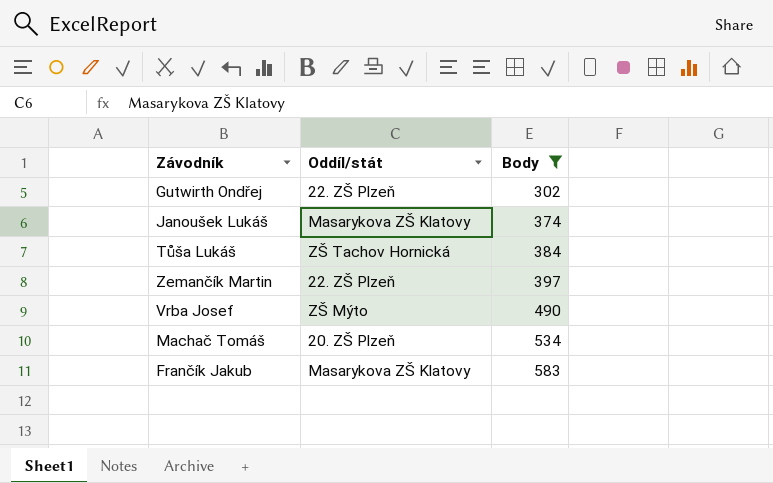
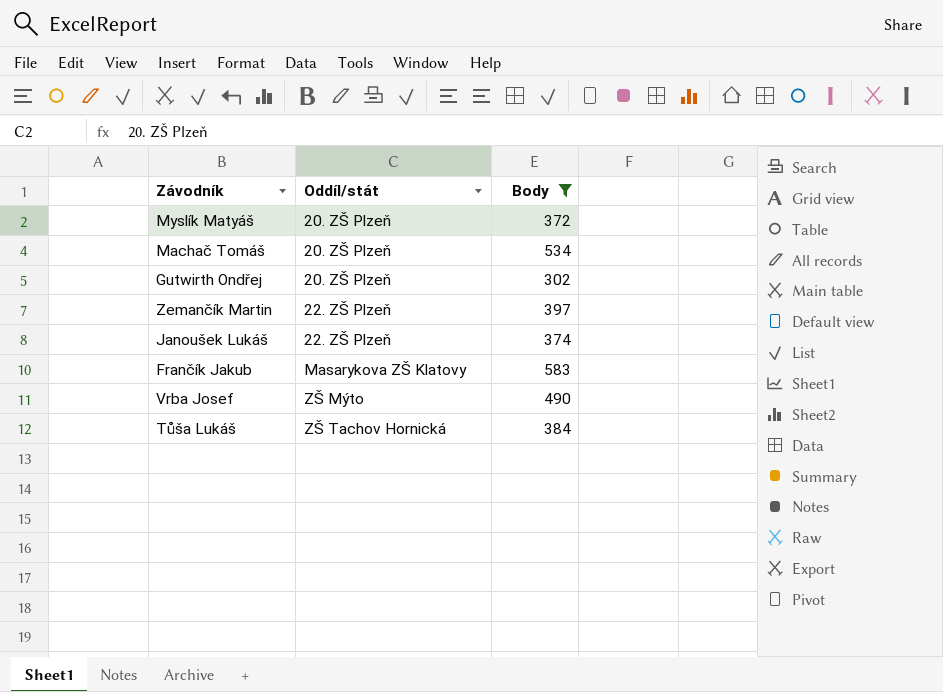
row order: Body ascending -> Oddíl/stát ascending
row Myslík Matyáš: none -> 20. ZŠ Plzeň | 372
Gutwirth Ondřej | Oddíl/stát: 22. ZŠ Plzeň -> 20. ZŠ Plzeň
Janoušek Lukáš | Oddíl/stát: Masarykova ZŠ Klatovy -> 22. ZŠ Plzeň

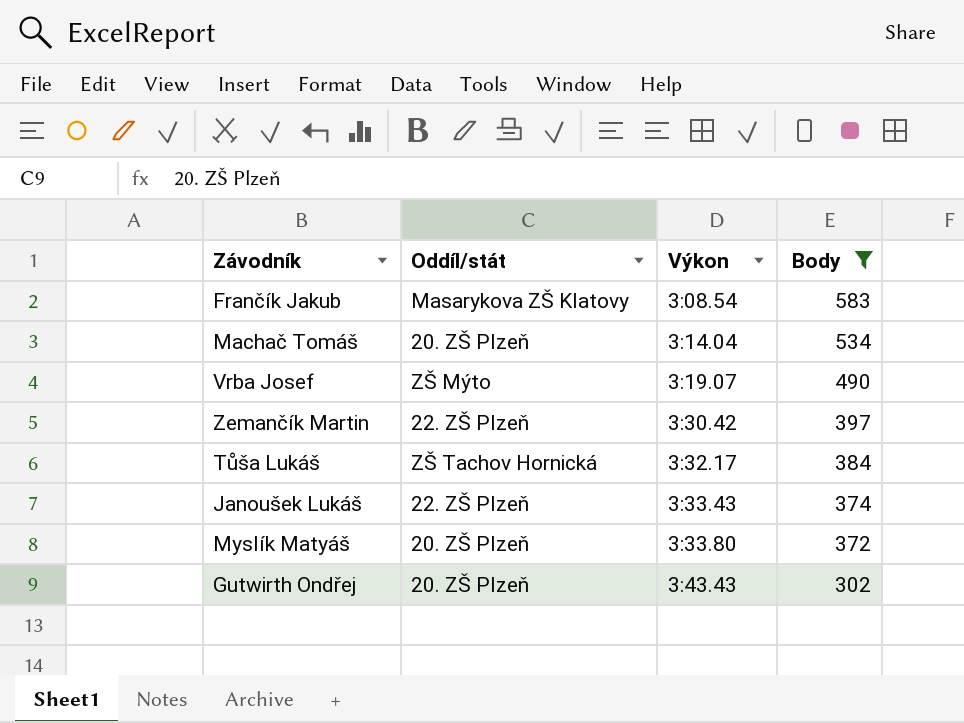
row order: Oddíl/stát ascending -> Výkon ascending
column Výkon | position: none -> 3

